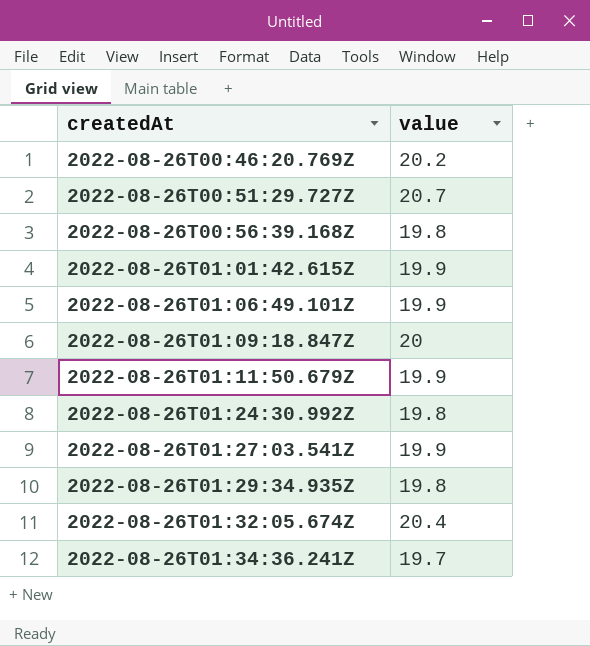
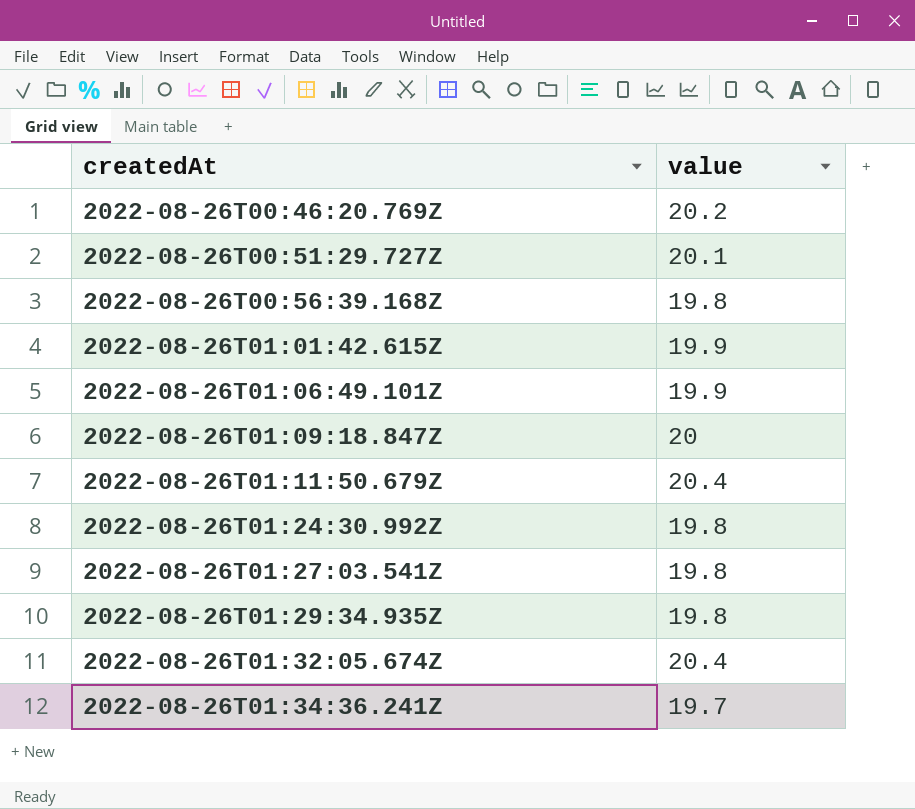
2022-08-26T00:51:29.727Z | value: 20.7 -> 20.1
2022-08-26T01:11:50.679Z | value: 19.9 -> 20.4
2022-08-26T01:27:03.541Z | value: 19.9 -> 19.8

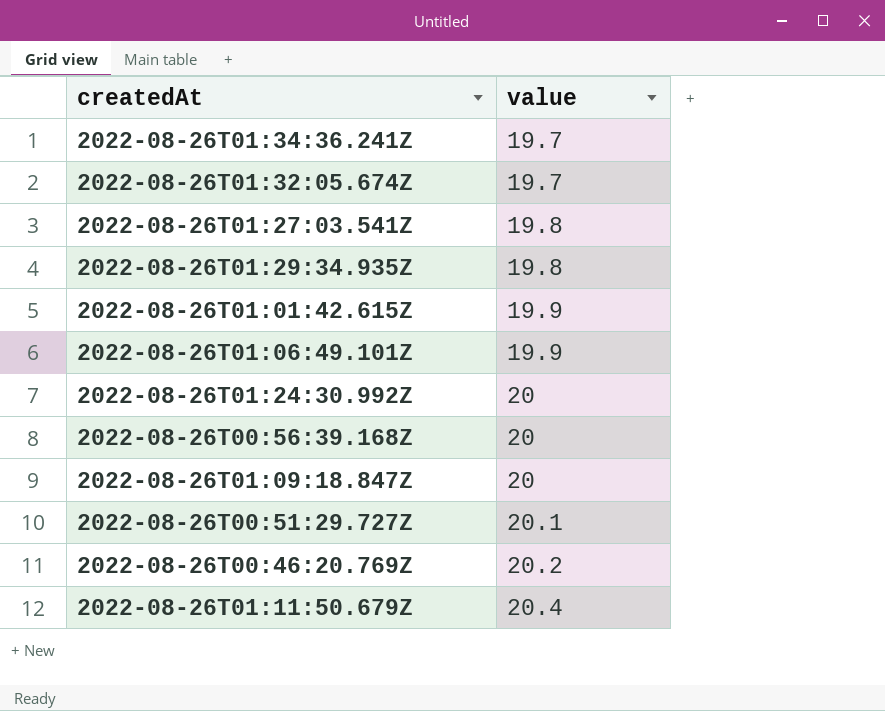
row order: createdAt ascending -> value ascending
2022-08-26T01:32:05.674Z | value: 20.4 -> 19.7
2022-08-26T01:24:30.992Z | value: 19.8 -> 20
2022-08-26T00:56:39.168Z | value: 19.8 -> 20

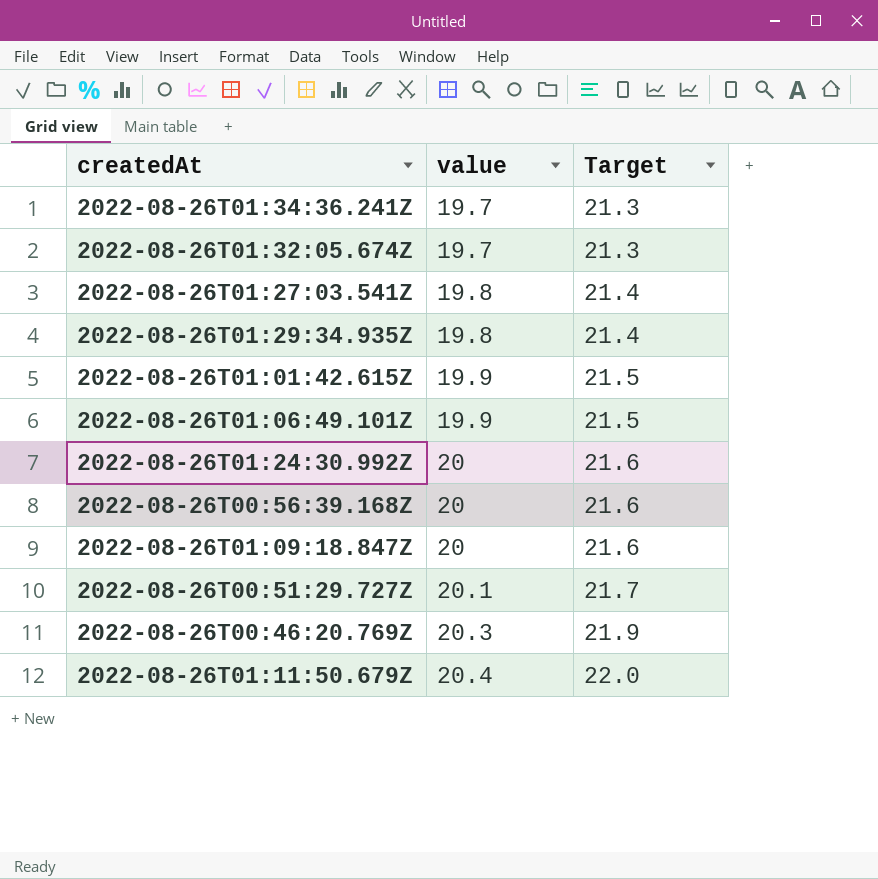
column Target | formula: none -> [value] * 1.08
2022-08-26T00:46:20.769Z | value: 20.2 -> 20.3

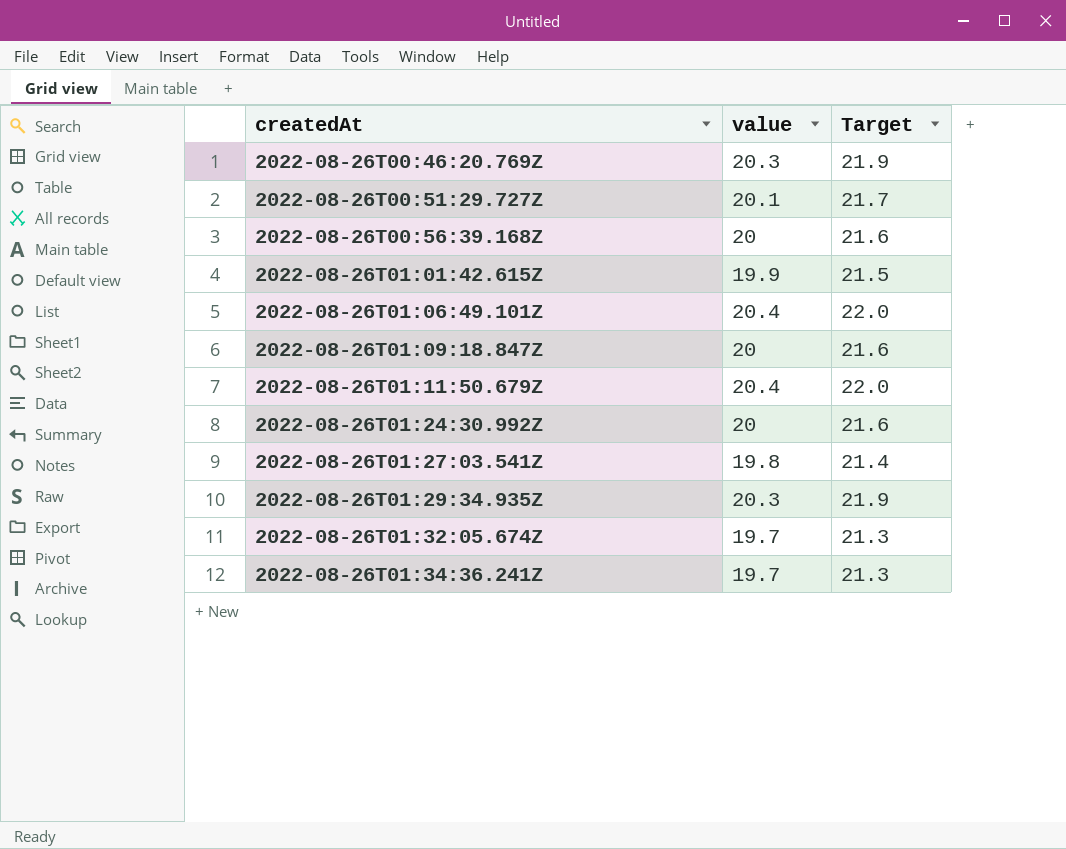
row order: value ascending -> createdAt ascending
2022-08-26T01:06:49.101Z | value: 19.9 -> 20.4
2022-08-26T01:06:49.101Z | Target: 21.5 -> 22.0
2022-08-26T01:29:34.935Z | value: 19.8 -> 20.3
2022-08-26T01:29:34.935Z | Target: 21.4 -> 21.9

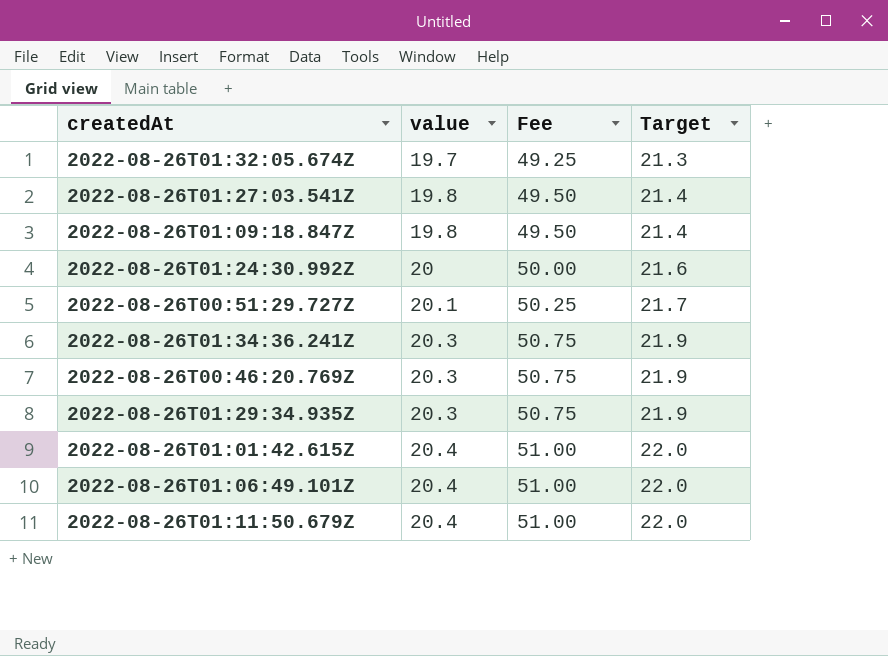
row order: createdAt ascending -> value ascending
column Fee | formula: none -> [value] * 2.5
row 2022-08-26T00:56:39.168Z: 20 | 21.6 -> none
2022-08-26T01:09:18.847Z | value: 20 -> 19.8
2022-08-26T01:09:18.847Z | Target: 21.6 -> 21.4
2022-08-26T01:34:36.241Z | value: 19.7 -> 20.3
2022-08-26T01:34:36.241Z | Target: 21.3 -> 21.9
2022-08-26T01:01:42.615Z | value: 19.9 -> 20.4
2022-08-26T01:01:42.615Z | Target: 21.5 -> 22.0

